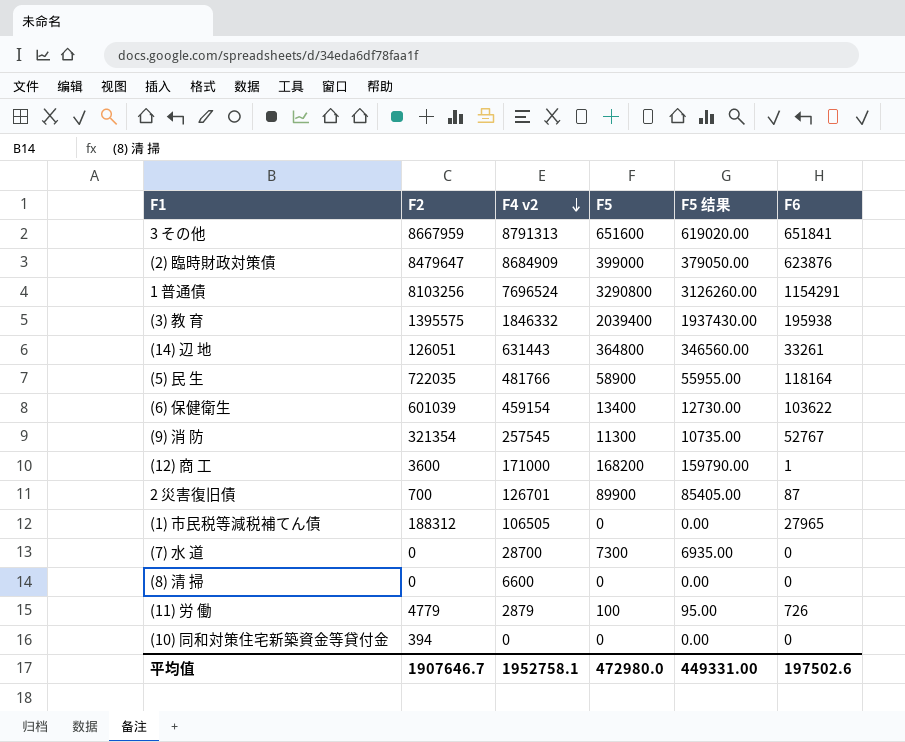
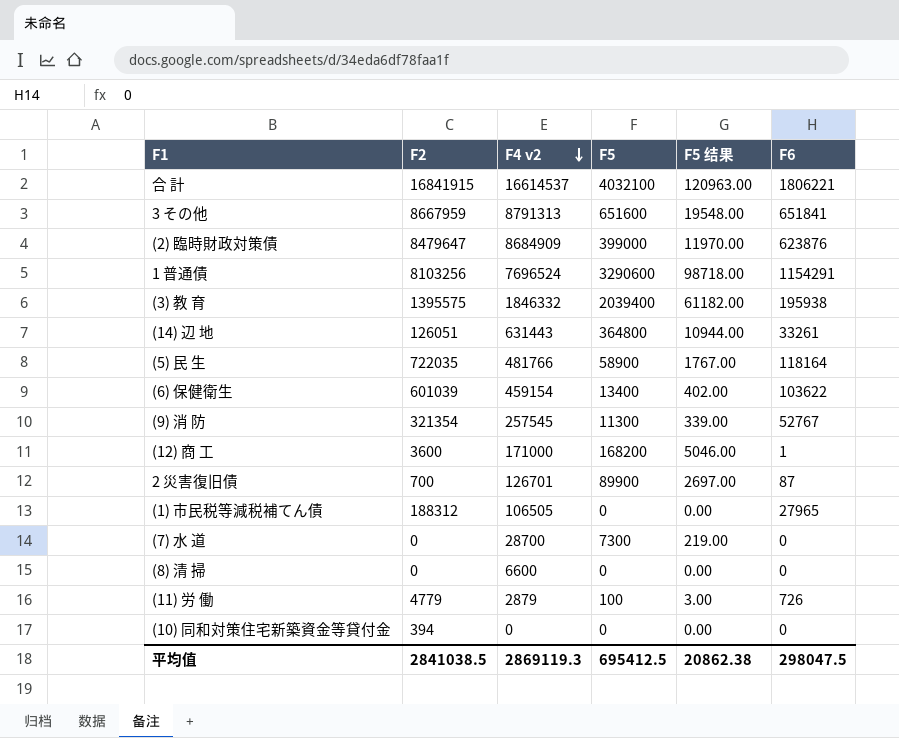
column F5 结果 | formula: [F5] * 0.95 -> [F5] * 0.03
row 合 計: none -> 16841915 | 16614537 | 4032100 | 120963.00 | 1806221
1 普通債 | F5: 3290800 -> 3290600
平均值 | F2: 1907646.7 -> 2841038.5
平均值 | F4 v2: 1952758.1 -> 2869119.3
平均值 | F5: 472980.0 -> 695412.5
平均值 | F5 结果: 449331.00 -> 20862.38
平均值 | F6: 197502.6 -> 298047.5

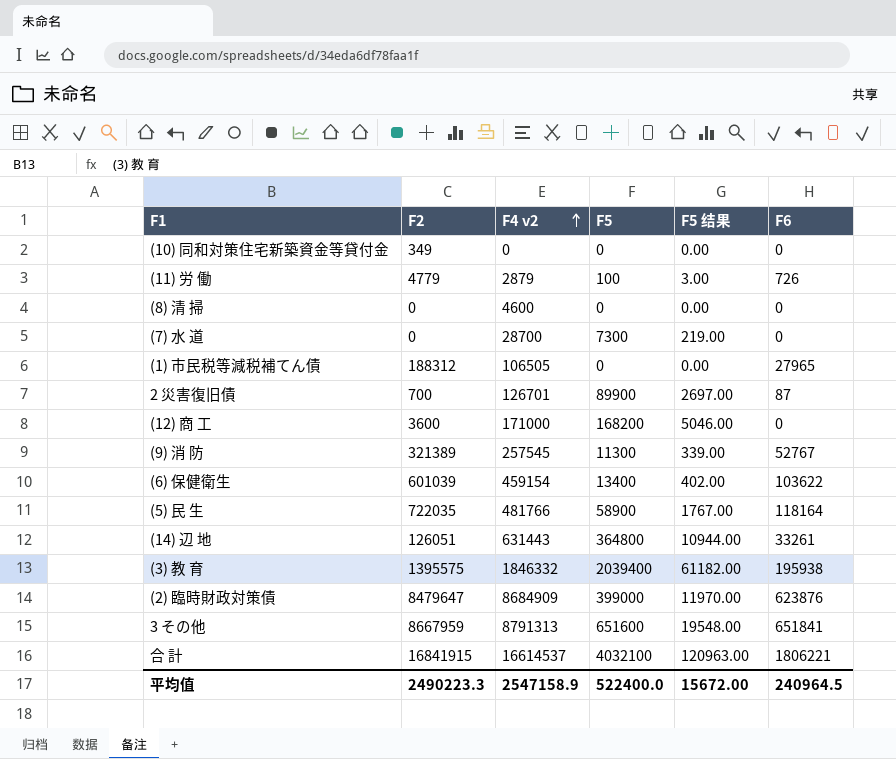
row order: F4 v2 descending -> F4 v2 ascending
row 1 普通債: 8103256 | 7696524 | 3290600 | 98718.00 | 1154291 -> none
(10) 同和対策住宅新築資金等貸付金 | F2: 394 -> 349
(8) 清 掃 | F4 v2: 6600 -> 4600
(12) 商 工 | F6: 1 -> 0
(9) 消 防 | F2: 321354 -> 321389
平均值 | F2: 2841038.5 -> 2490223.3
平均值 | F4 v2: 2869119.3 -> 2547158.9
平均值 | F5: 695412.5 -> 522400.0
平均值 | F5 结果: 20862.38 -> 15672.00
平均值 | F6: 298047.5 -> 240964.5

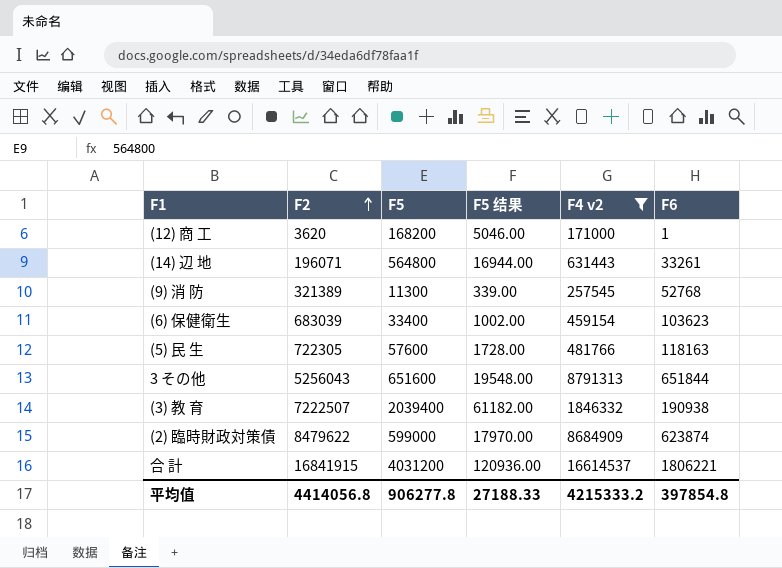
filter: none -> F4 v2 >= 171000
row order: F4 v2 ascending -> F2 ascending
column F4 v2 | position: 3 -> 5
(12) 商 工 | F2: 3600 -> 3620
(12) 商 工 | F6: 0 -> 1
(14) 辺 地 | F2: 126051 -> 196071
(14) 辺 地 | F5: 364800 -> 564800
(14) 辺 地 | F5 结果: 10944.00 -> 16944.00
(9) 消 防 | F6: 52767 -> 52768
(6) 保健衛生 | F2: 601039 -> 683039
(6) 保健衛生 | F5: 13400 -> 33400
(6) 保健衛生 | F5 结果: 402.00 -> 1002.00
(6) 保健衛生 | F6: 103622 -> 103623
(5) 民 生 | F2: 722035 -> 722305
(5) 民 生 | F5: 58900 -> 57600
(5) 民 生 | F5 结果: 1767.00 -> 1728.00
(5) 民 生 | F6: 118164 -> 118163
3 その他 | F2: 8667959 -> 5256043
3 その他 | F6: 651841 -> 651844
(3) 教 育 | F2: 1395575 -> 7222507
(3) 教 育 | F6: 195938 -> 190938
(2) 臨時財政対策債 | F2: 8479647 -> 8479622
(2) 臨時財政対策債 | F5: 399000 -> 599000
(2) 臨時財政対策債 | F5 结果: 11970.00 -> 17970.00
(2) 臨時財政対策債 | F6: 623876 -> 623874
合 計 | F5: 4032100 -> 4031200
合 計 | F5 结果: 120963.00 -> 120936.00
平均值 | F2: 2490223.3 -> 4414056.8
平均值 | F5: 522400.0 -> 906277.8
平均值 | F5 结果: 15672.00 -> 27188.33
平均值 | F4 v2: 2547158.9 -> 4215333.2
平均值 | F6: 240964.5 -> 397854.8

